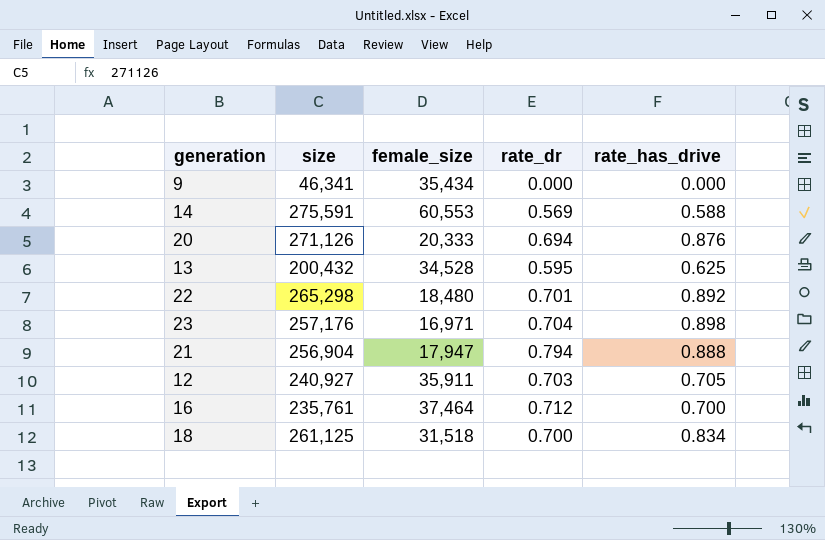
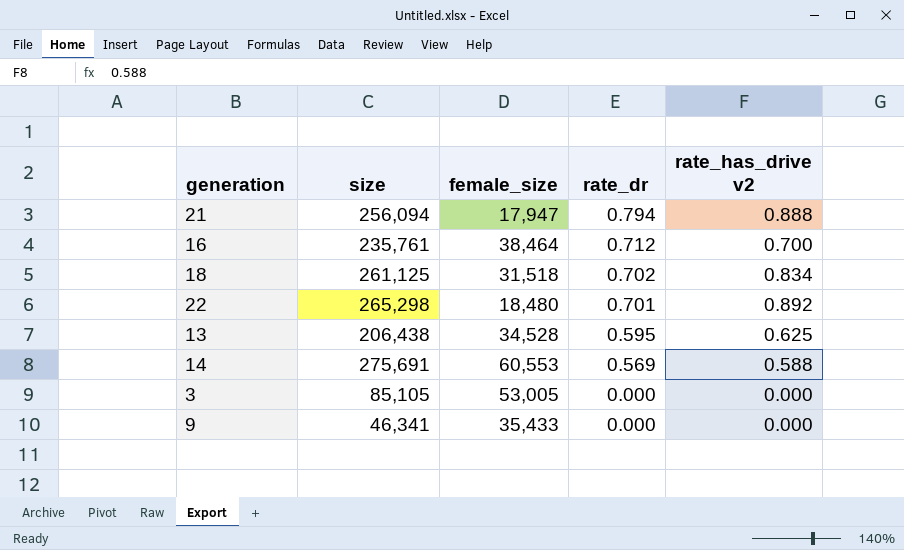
row order: none -> rate_dr descending
column name: rate_has_drive -> rate_has_drive v2
row 20: 271,126 | 20,333 | 0.694 | 0.876 -> none
row 23: 257,176 | 16,971 | 0.704 | 0.898 -> none
row 12: 240,927 | 35,911 | 0.703 | 0.705 -> none
21 | size: 256,904 -> 256,094
16 | female_size: 37,464 -> 38,464
18 | rate_dr: 0.700 -> 0.702
13 | size: 200,432 -> 206,438
14 | size: 275,591 -> 275,691
row 3: none -> 85,105 | 53,005 | 0.000 | 0.000
9 | female_size: 35,434 -> 35,433

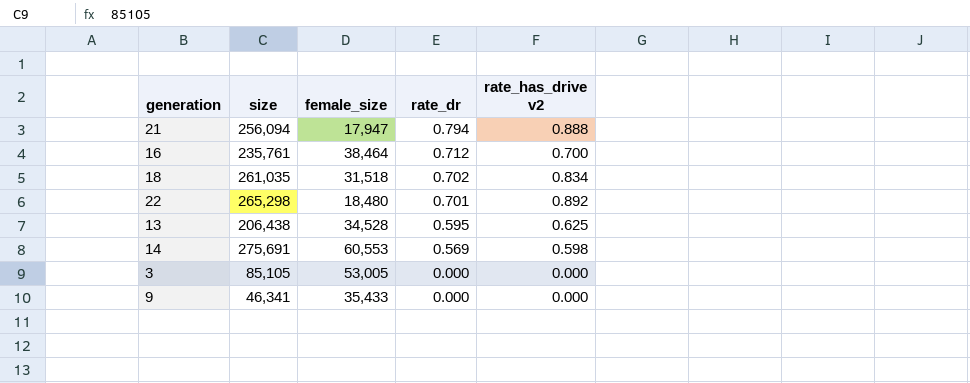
18 | size: 261,125 -> 261,035
14 | rate_has_drive v2: 0.588 -> 0.598

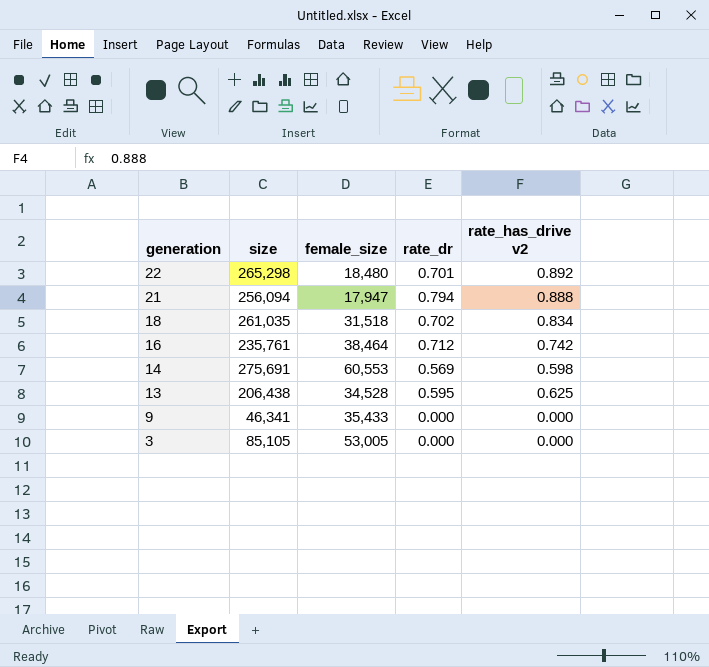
row order: rate_dr descending -> generation descending
16 | rate_has_drive v2: 0.700 -> 0.742

